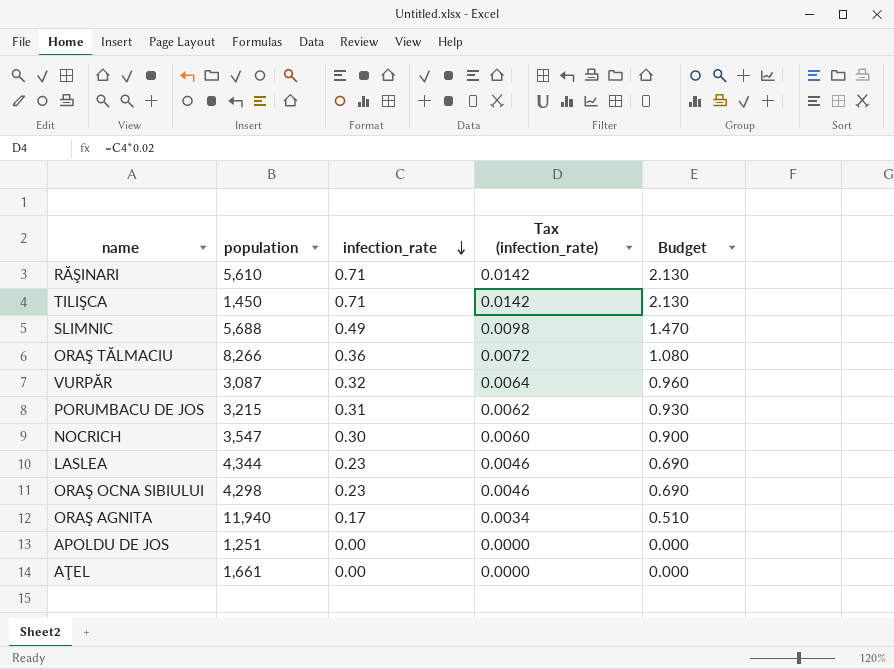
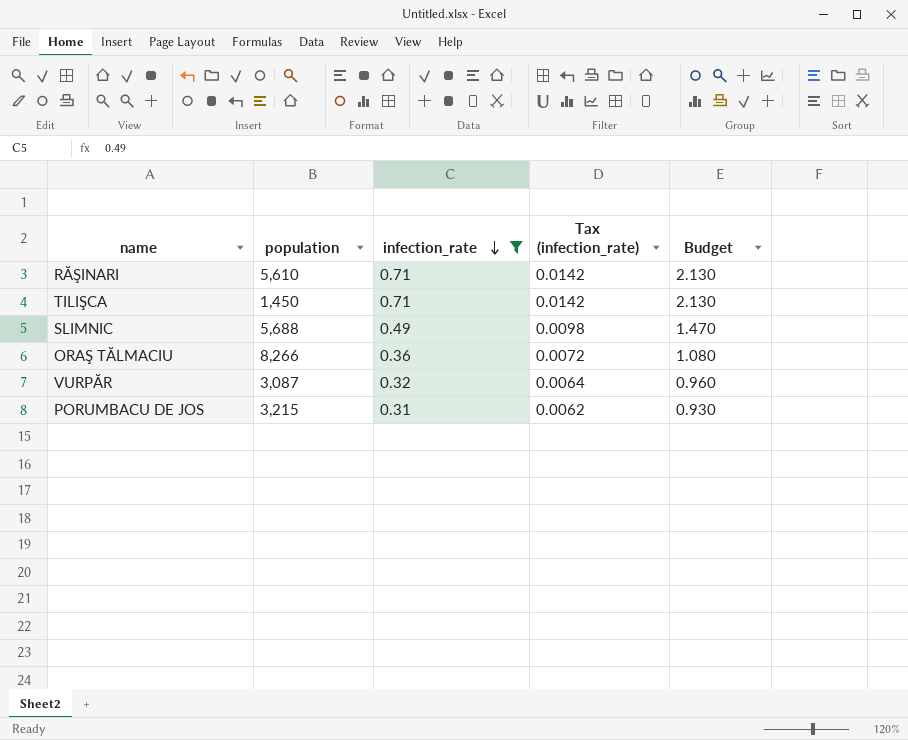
filter: none -> infection_rate >= 0.31

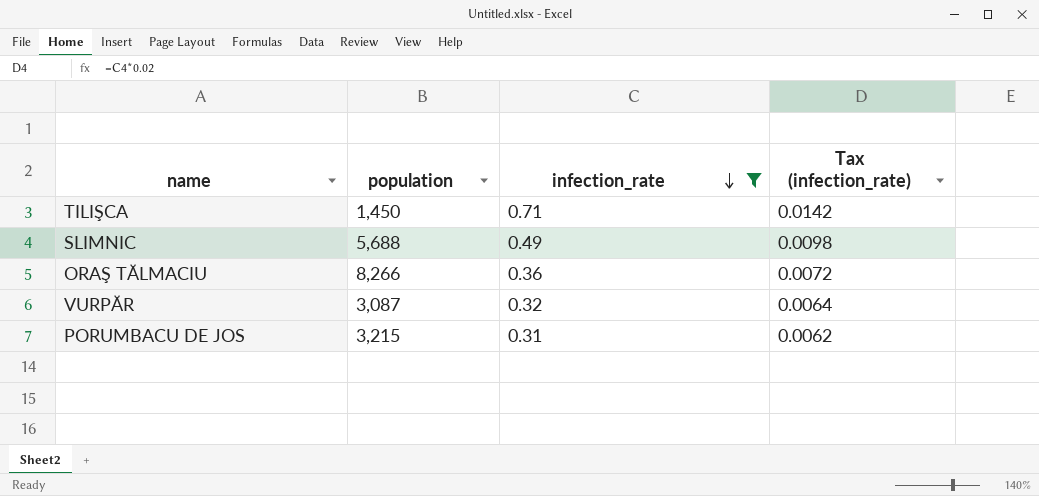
column Budget | formula: [infection_rate] * 3 -> none
row RĂŞINARI: 5,610 | 0.71 | 0.0142 | 2.130 -> none

